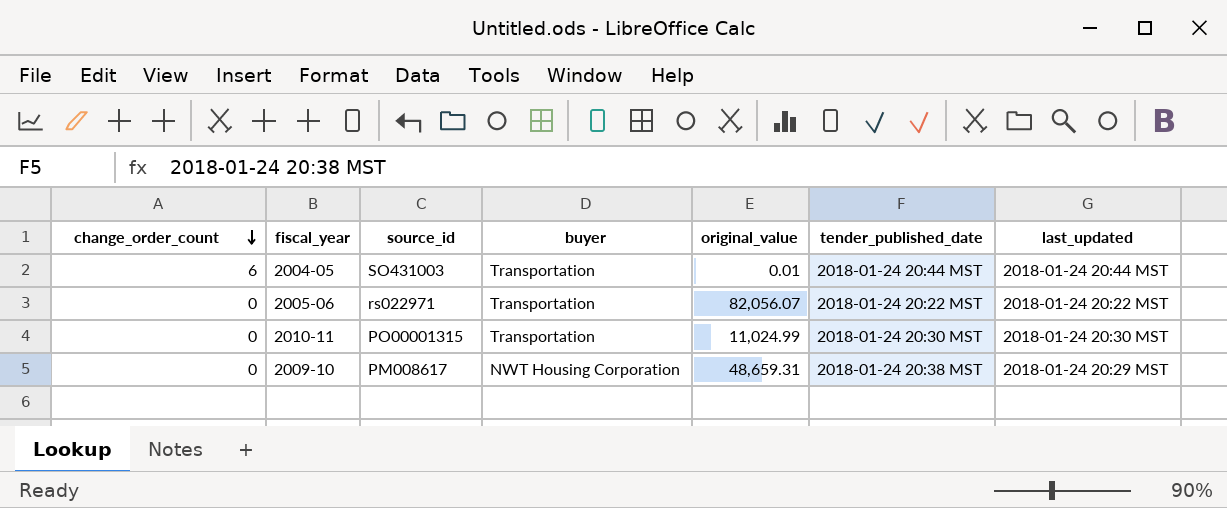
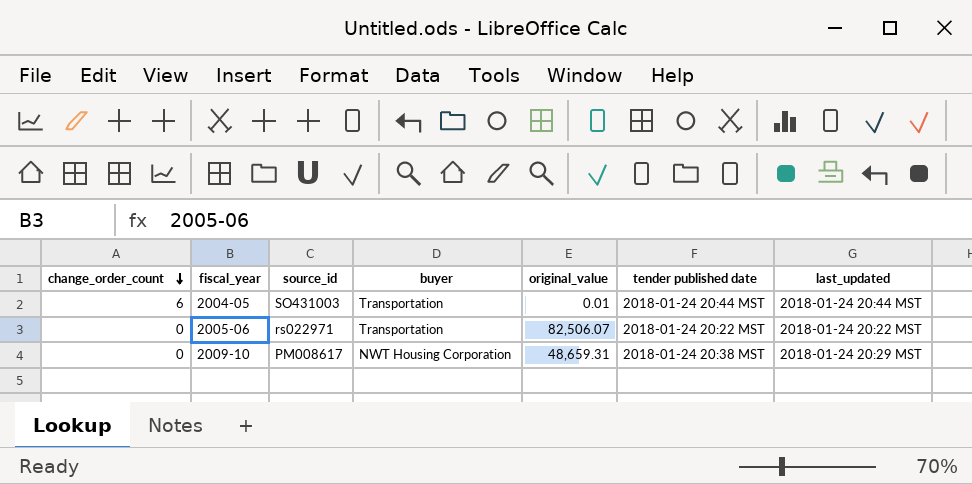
column name: tender_published_date -> tender published date
row 2010-11: 0 | PO00001315 | Transportation | 11,024.99 | 2018-01-24 20:30 MST | 2018-01-24 20:30 MST -> none
2005-06 | original_value: 82,056.07 -> 82,506.07

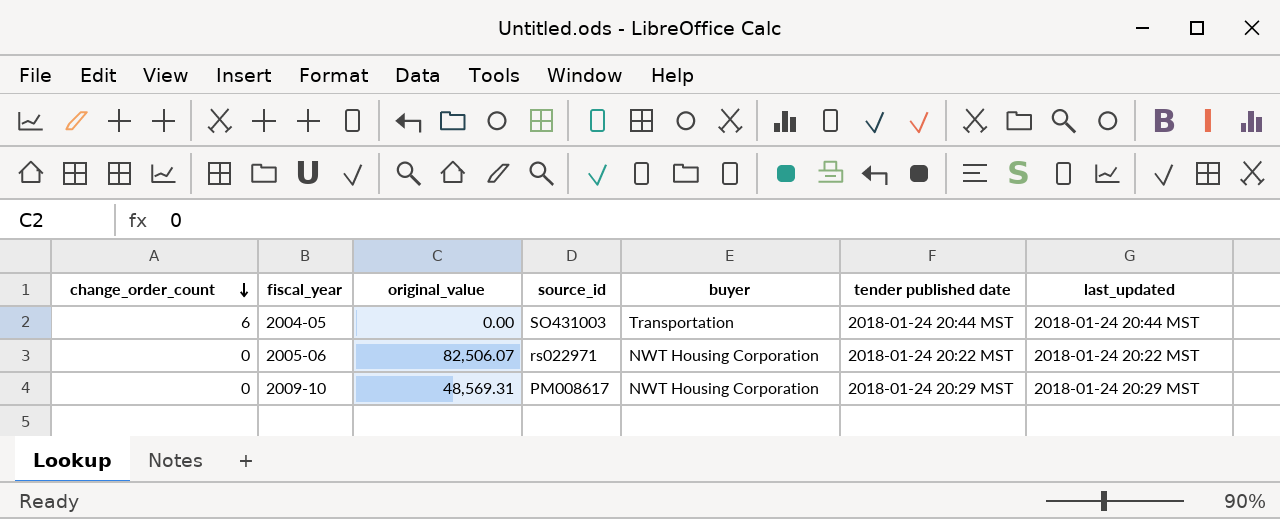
column original_value | position: 5 -> 3
2004-05 | original_value: 0.01 -> 0.00
2005-06 | buyer: Transportation -> NWT Housing Corporation
2009-10 | original_value: 48,659.31 -> 48,569.31
2009-10 | tender published date: 2018-01-24 20:38 MST -> 2018-01-24 20:29 MST

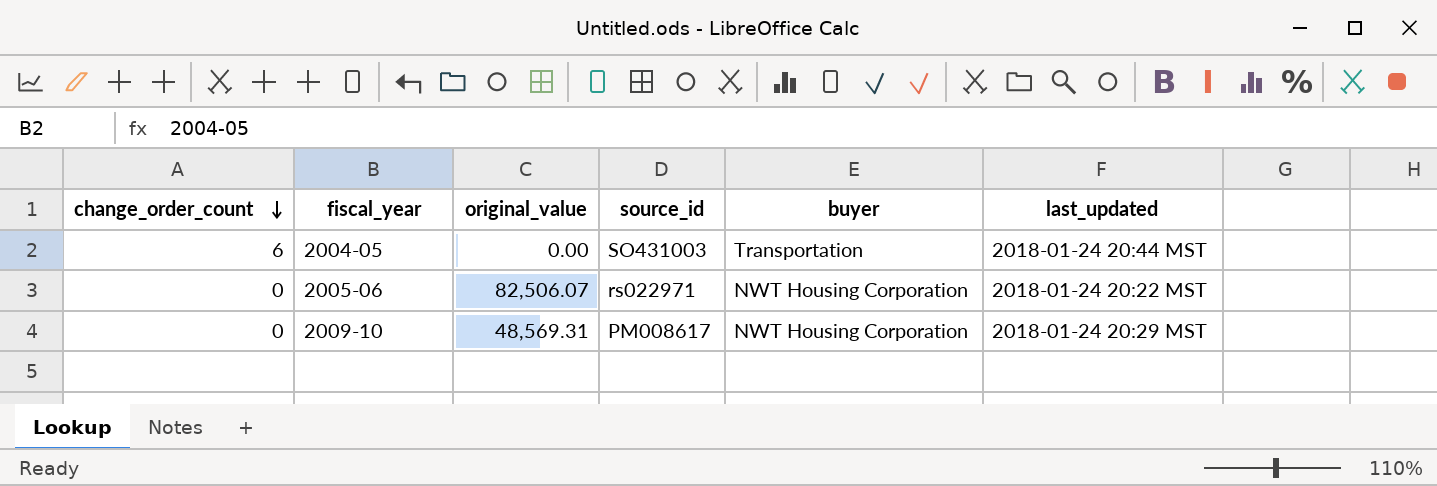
column tender published date | position: 6 -> none

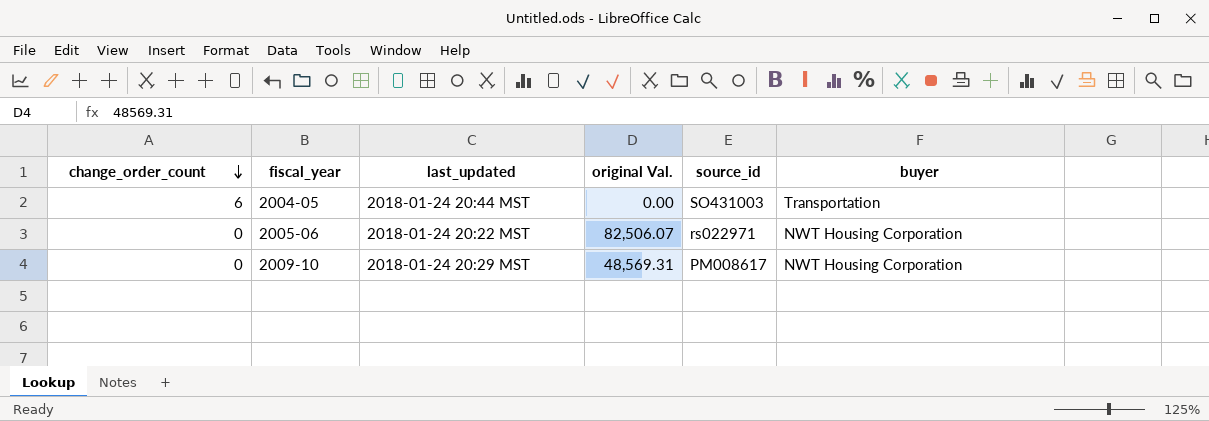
column last_updated | position: 6 -> 3
column name: original_value -> original Val.

